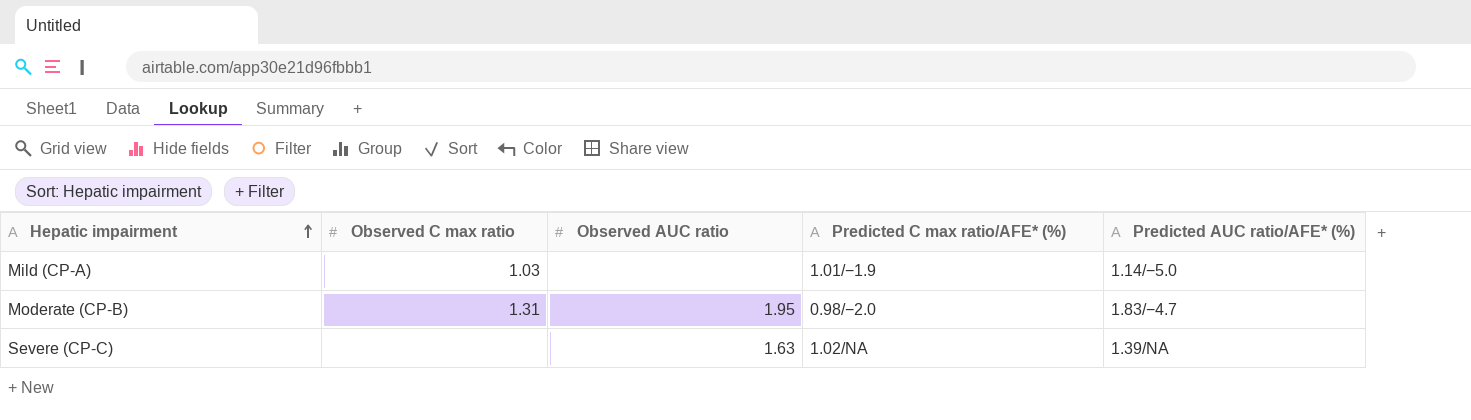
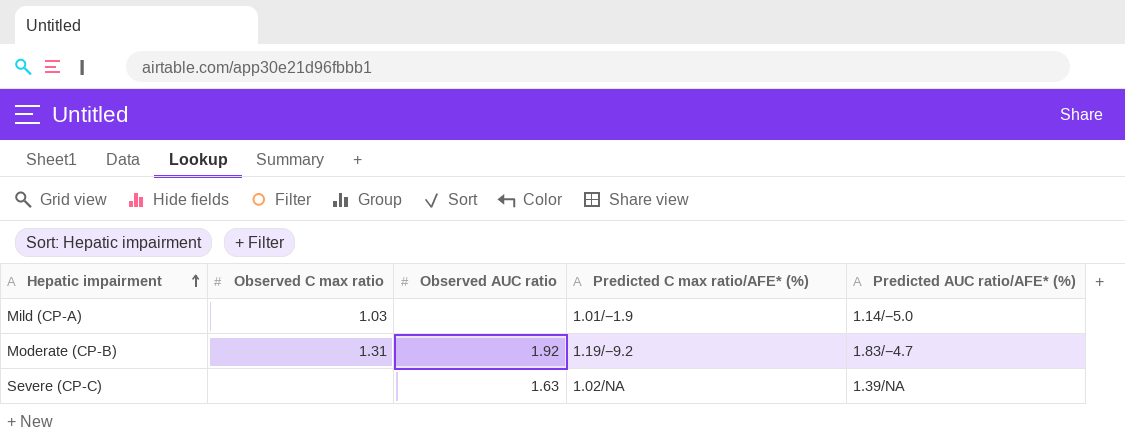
Moderate (CP-B) | Observed AUC ratio: 1.95 -> 1.92
Moderate (CP-B) | Predicted C max ratio/AFE* (%): 0.98/−2.0 -> 1.19/−9.2

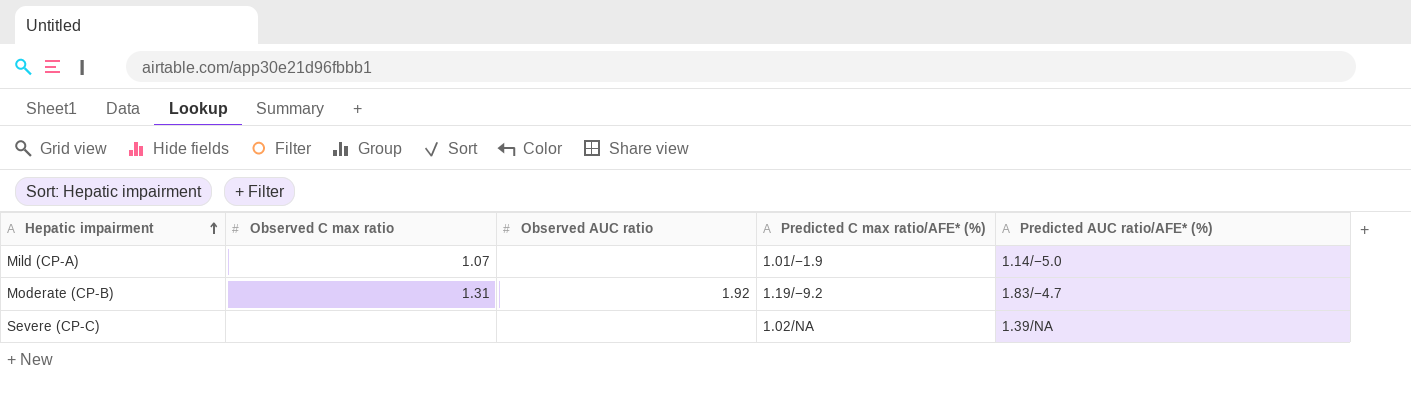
Mild (CP-A) | Observed C max ratio: 1.03 -> 1.07
Severe (CP-C) | Observed AUC ratio: 1.63 -> none

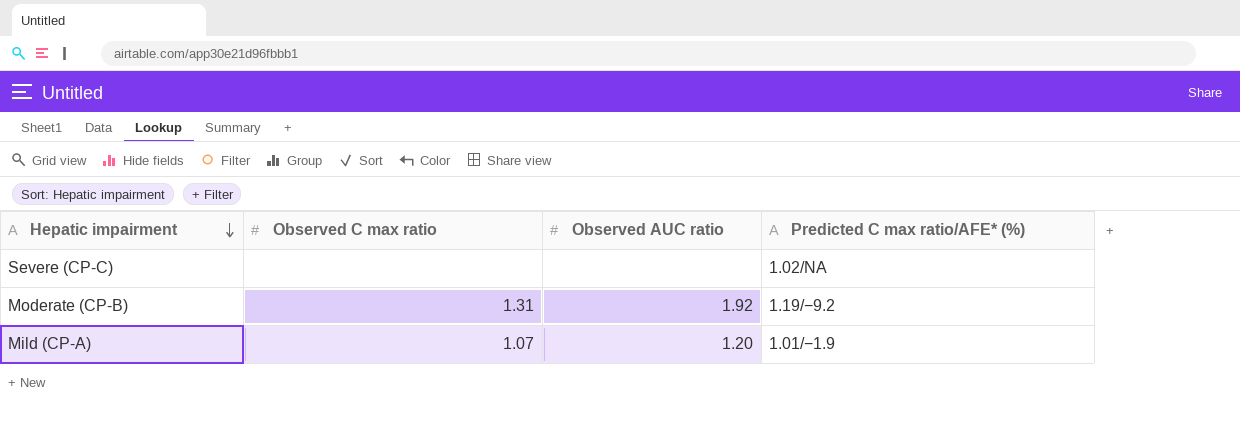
row order: Hepatic impairment ascending -> Hepatic impairment descending
column Predicted AUC ratio/AFE* (%) | position: 5 -> none
Mild (CP-A) | Observed AUC ratio: none -> 1.20

